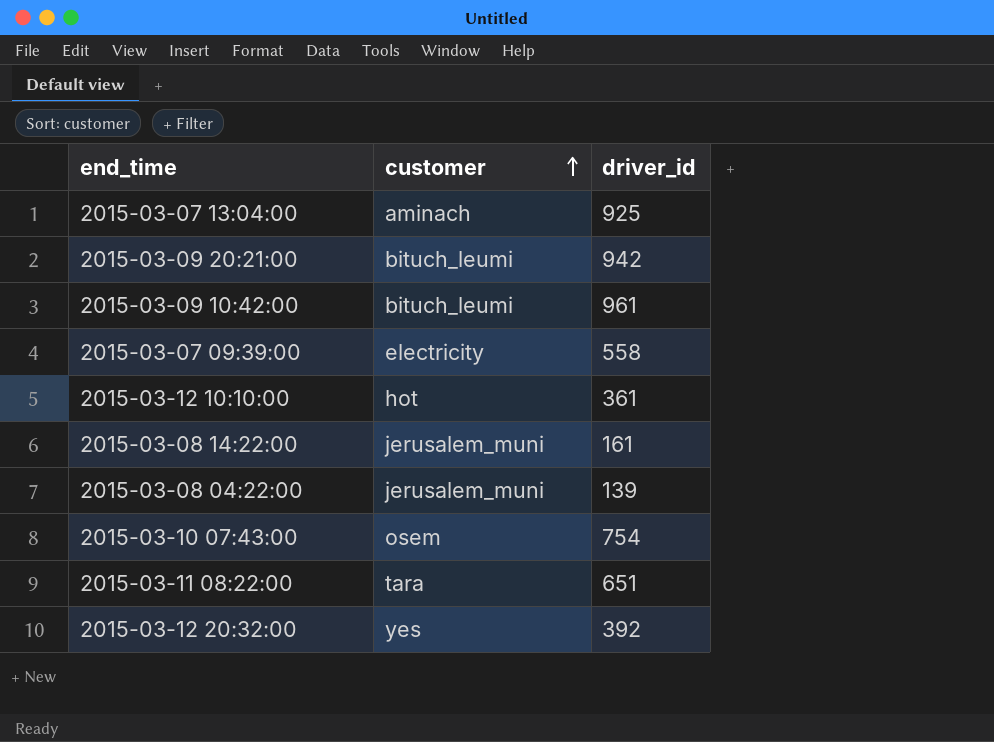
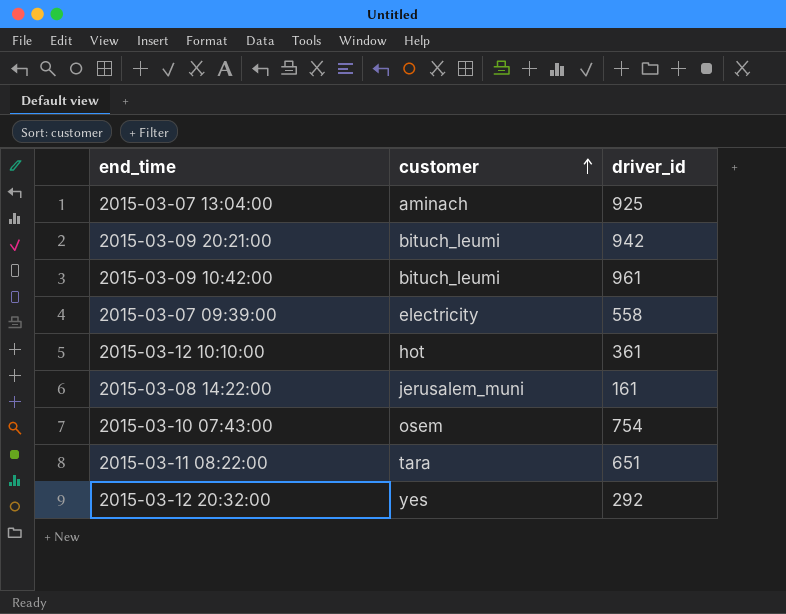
row 2015-03-08 04:22:00: jerusalem_muni | 139 -> none
2015-03-12 20:32:00 | driver_id: 392 -> 292

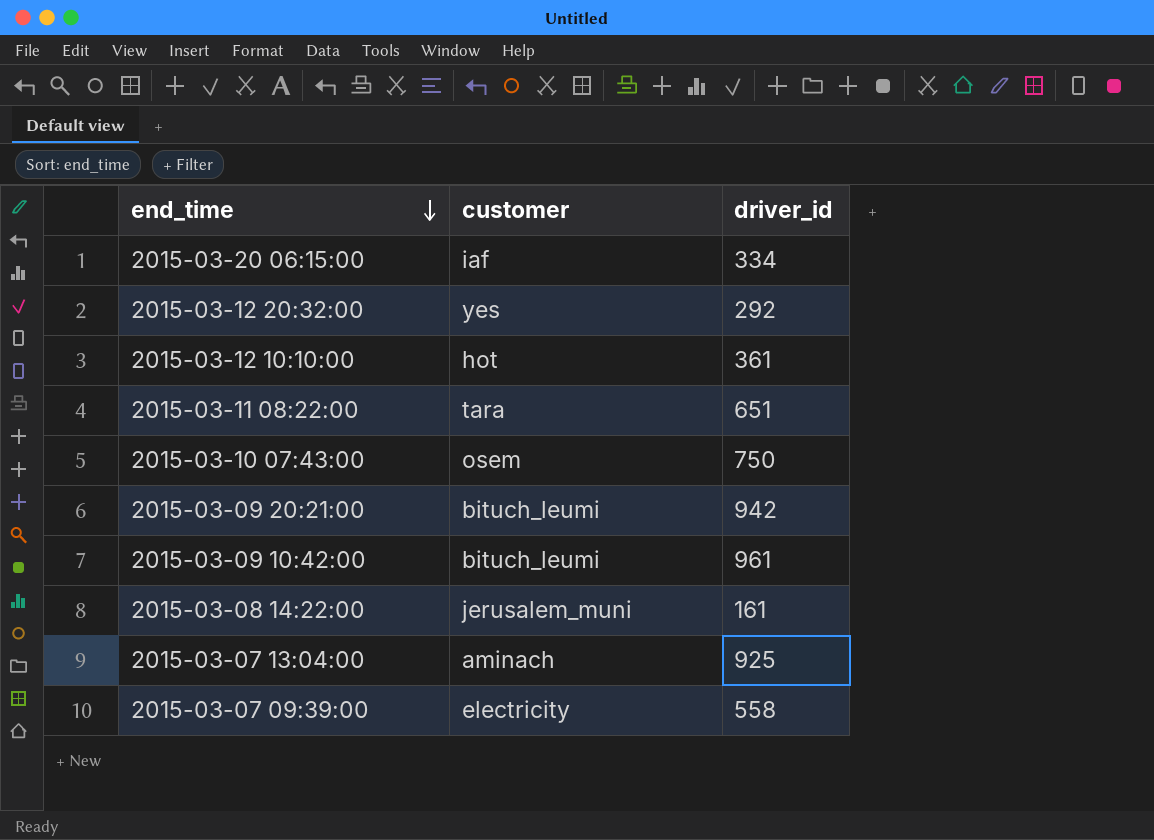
row order: customer ascending -> end_time descending
row 2015-03-20 06:15:00: none -> iaf | 334
2015-03-10 07:43:00 | driver_id: 754 -> 750

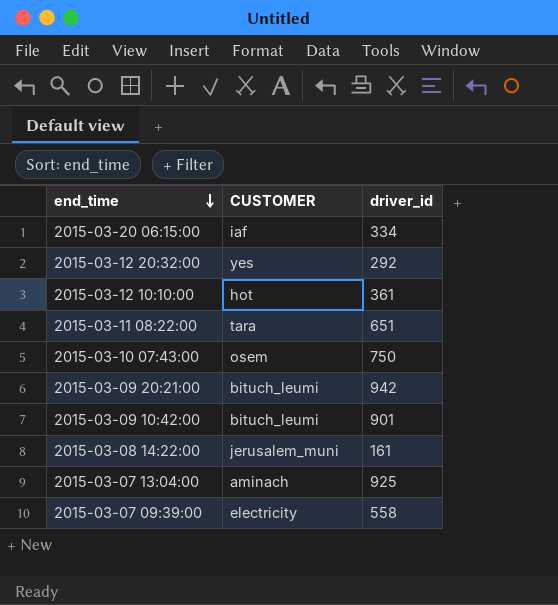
column name: customer -> CUSTOMER
2015-03-09 10:42:00 | driver_id: 961 -> 901

